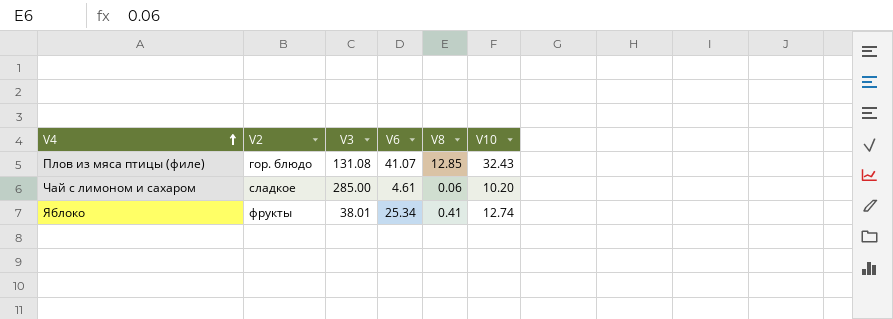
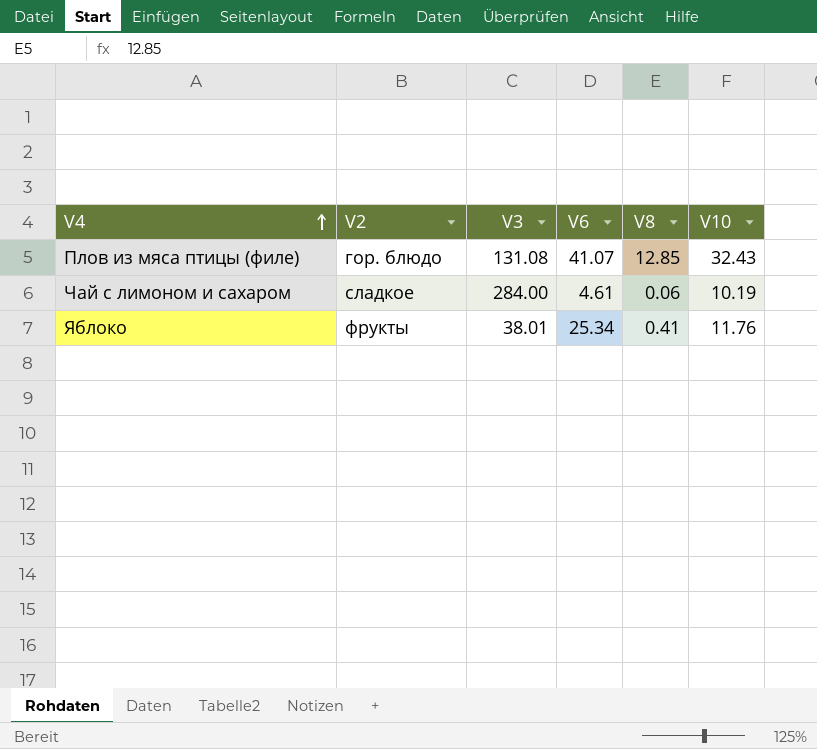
Чай с лимоном и сахаром | V3: 285.00 -> 284.00
Чай с лимоном и сахаром | V10: 10.20 -> 10.19
Яблоко | V10: 12.74 -> 11.76

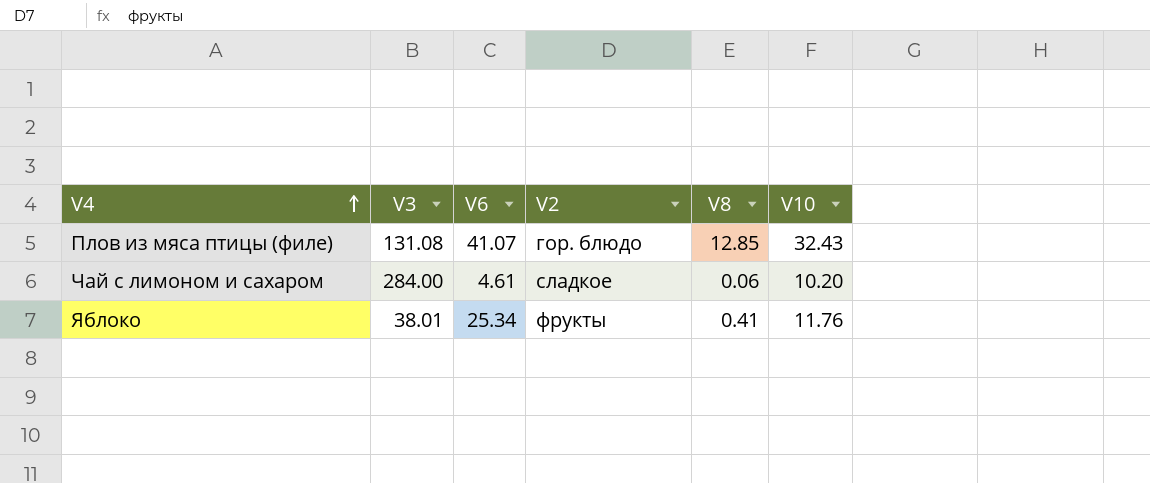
column V2 | position: 2 -> 4
Чай с лимоном и сахаром | V10: 10.19 -> 10.20

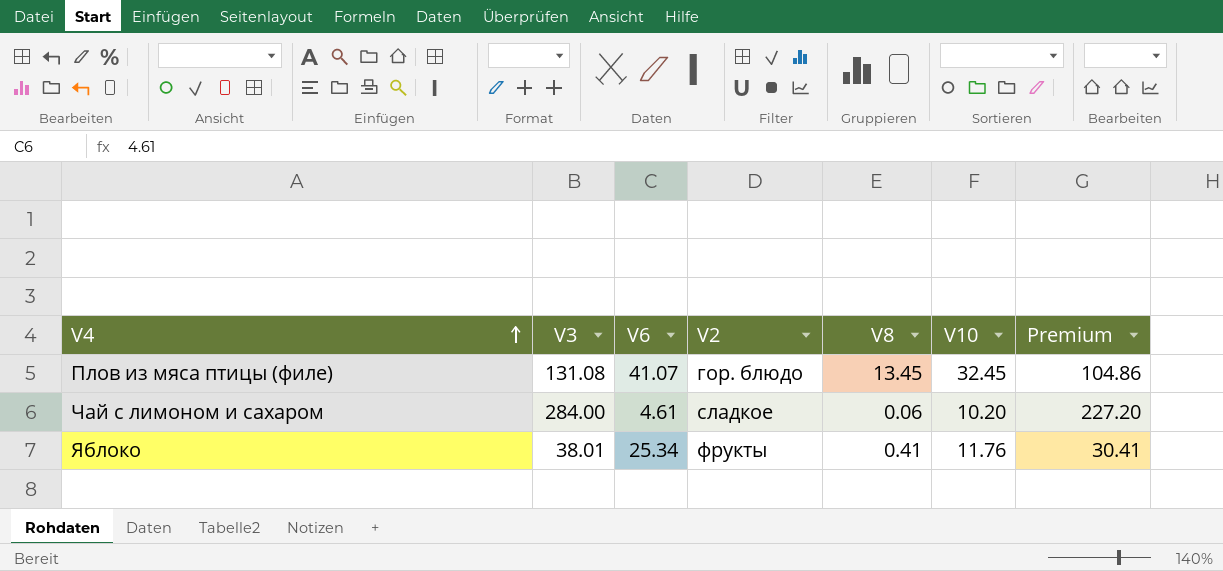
column Premium | formula: none -> [V3] * 0.8
Плов из мяса птицы (филе) | V8: 12.85 -> 13.45
Плов из мяса птицы (филе) | V10: 32.43 -> 32.45

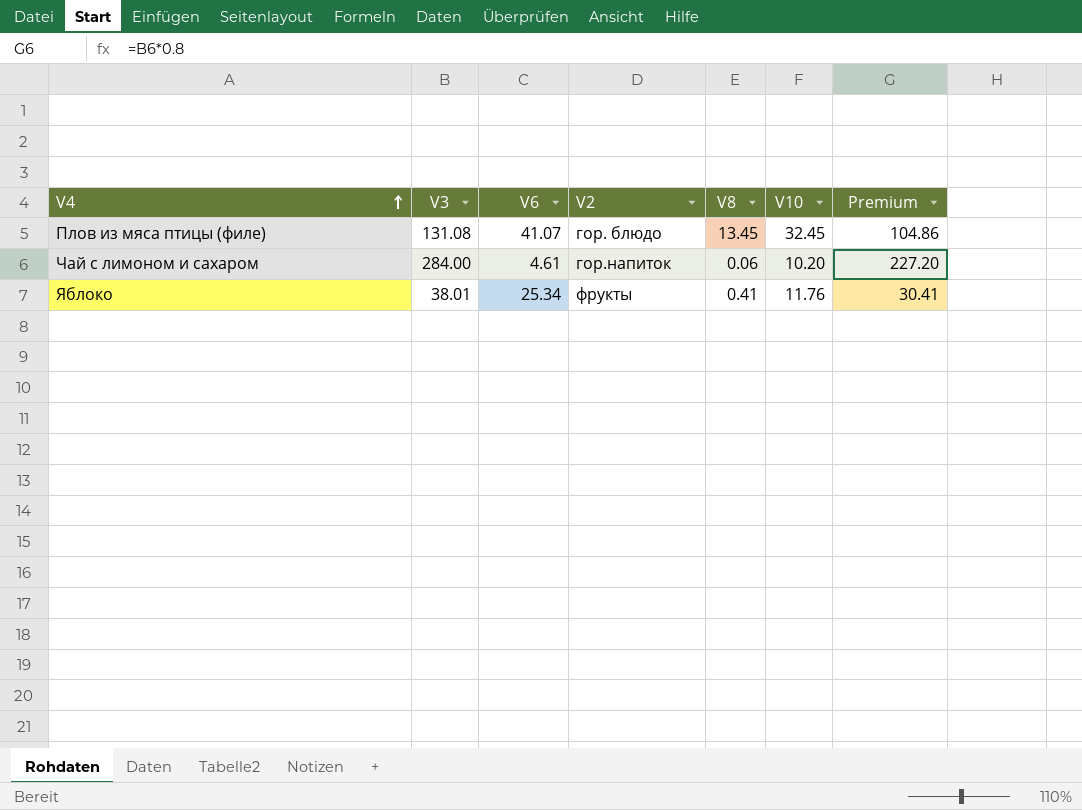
Чай с лимоном и сахаром | V2: сладкое -> гор.напиток

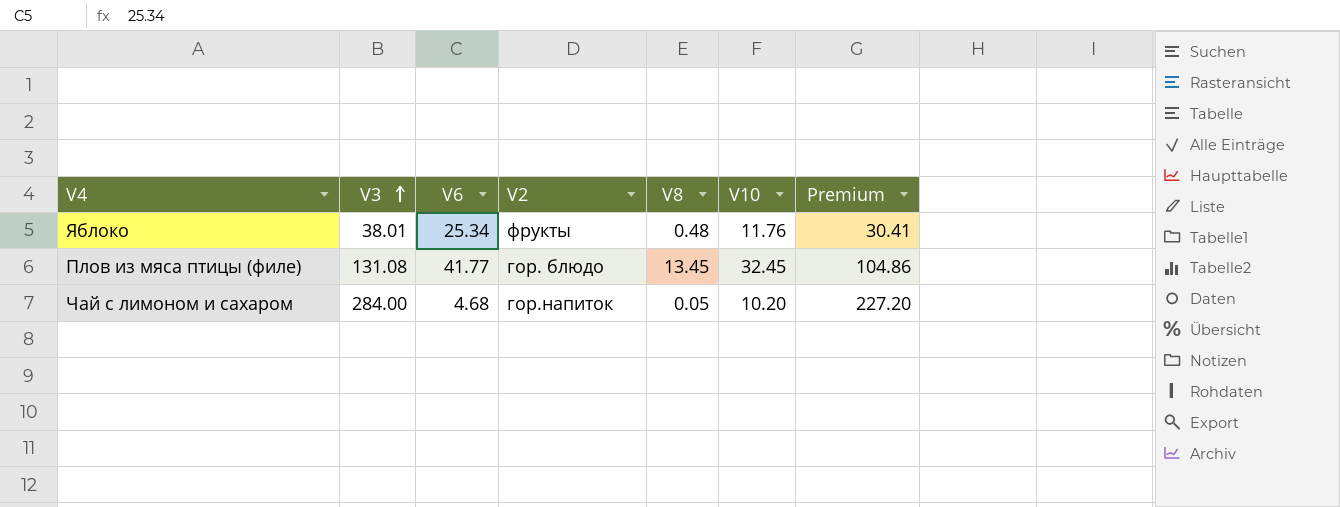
row order: V4 ascending -> V3 ascending
Яблоко | V8: 0.41 -> 0.48
Плов из мяса птицы (филе) | V6: 41.07 -> 41.77
Чай с лимоном и сахаром | V6: 4.61 -> 4.68
Чай с лимоном и сахаром | V8: 0.06 -> 0.05

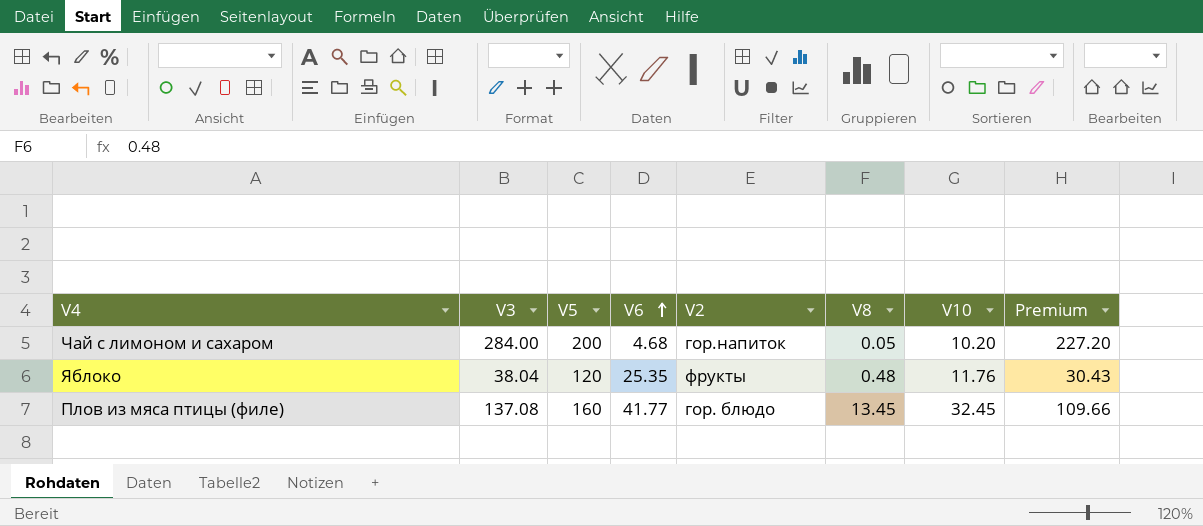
row order: V3 ascending -> V6 ascending
column V5 | position: none -> 3
Яблоко | V3: 38.01 -> 38.04
Яблоко | V6: 25.34 -> 25.35
Яблоко | Premium: 30.41 -> 30.43
Плов из мяса птицы (филе) | V3: 131.08 -> 137.08
Плов из мяса птицы (филе) | Premium: 104.86 -> 109.66

